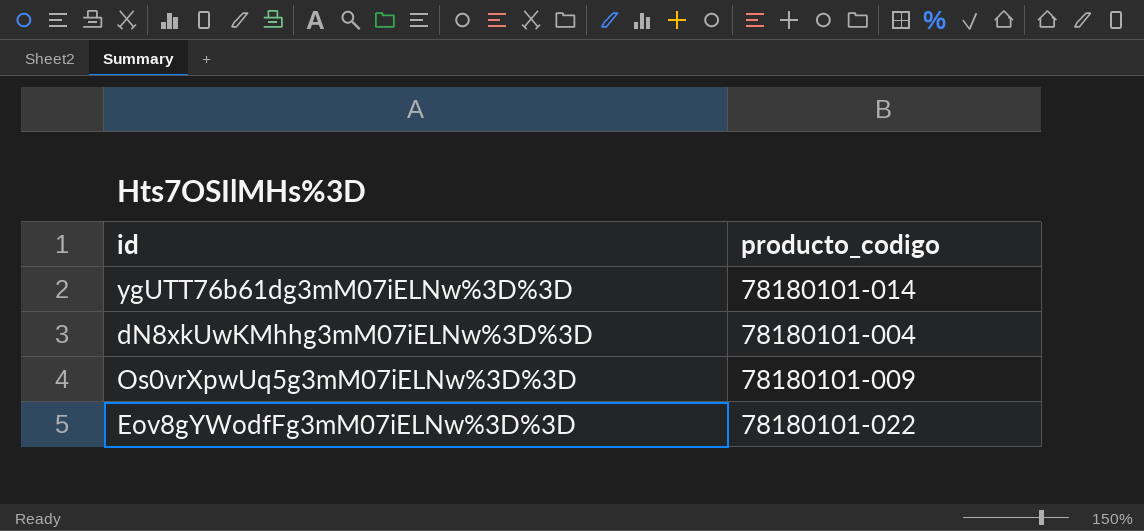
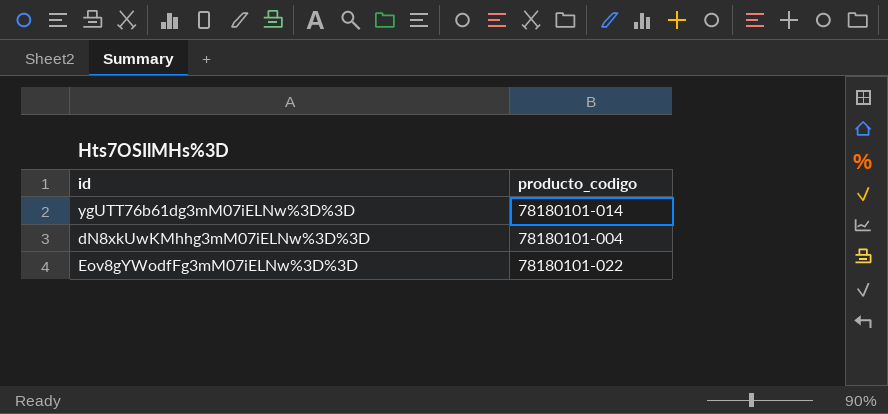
row Os0vrXpwUq5g3mM07iELNw%3D%3D: 78180101-009 -> none

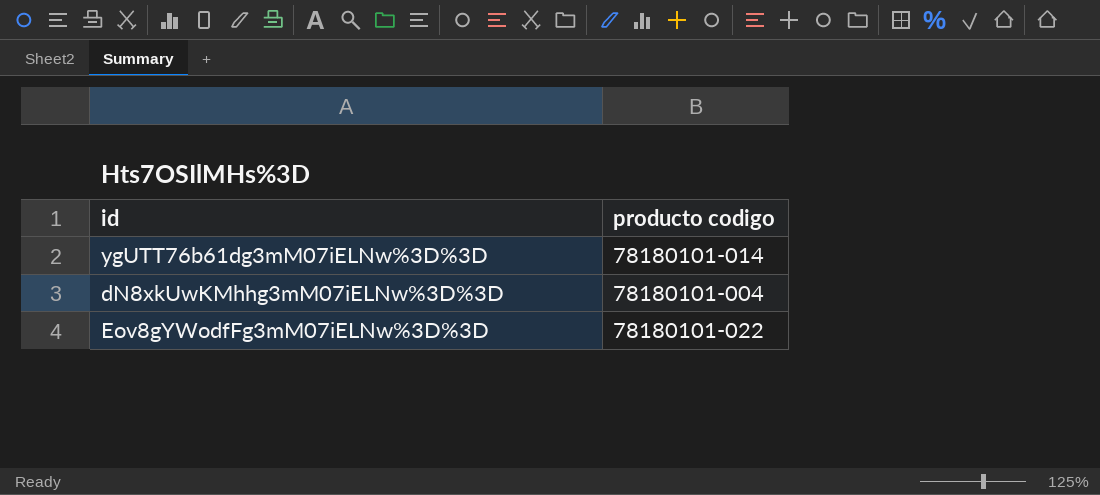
column name: producto_codigo -> producto codigo

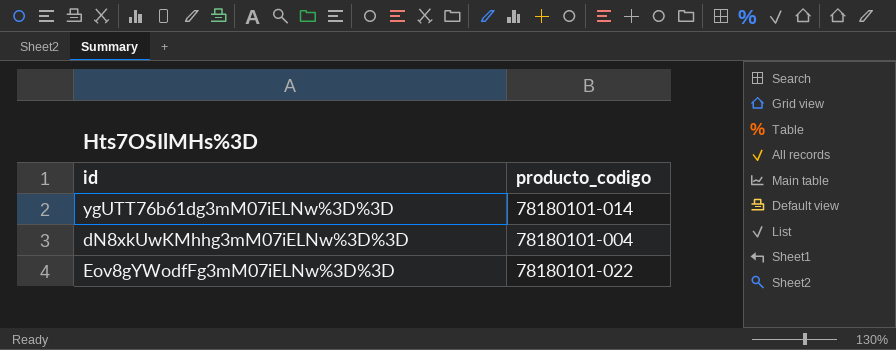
column name: producto codigo -> producto_codigo

